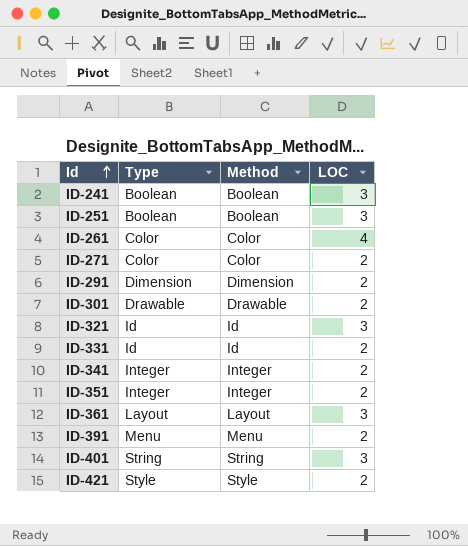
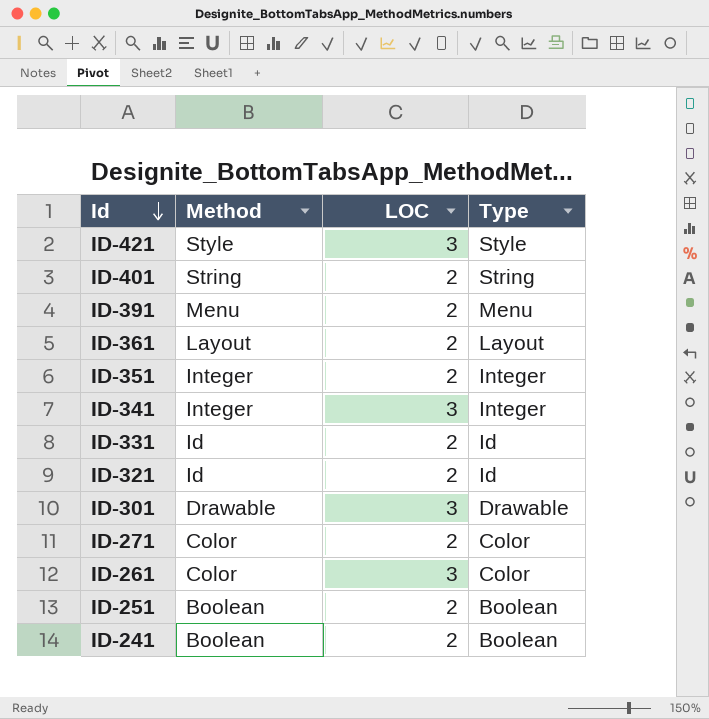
row order: Id ascending -> Id descending
column Type | position: 2 -> 4
row ID-291: Dimension | Dimension | 2 -> none
ID-421 | LOC: 2 -> 3
ID-401 | LOC: 3 -> 2
ID-361 | LOC: 3 -> 2
ID-341 | LOC: 2 -> 3
ID-321 | LOC: 3 -> 2
ID-301 | LOC: 2 -> 3
ID-261 | LOC: 4 -> 3
ID-251 | LOC: 3 -> 2
ID-241 | LOC: 3 -> 2

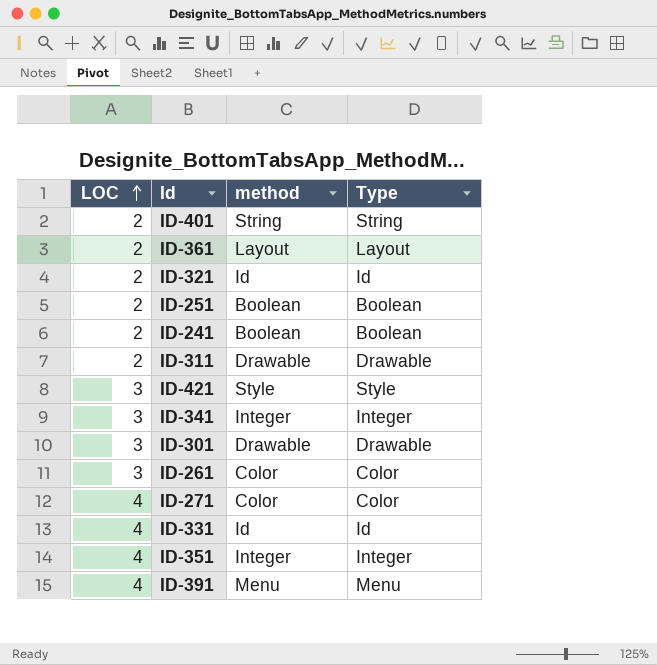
row order: Id descending -> LOC ascending
column LOC | position: 3 -> 1
column name: Method -> method
row ID-311: none -> 2 | Drawable | Drawable
ID-271 | LOC: 2 -> 4
ID-331 | LOC: 2 -> 4
ID-351 | LOC: 2 -> 4
ID-391 | LOC: 2 -> 4

